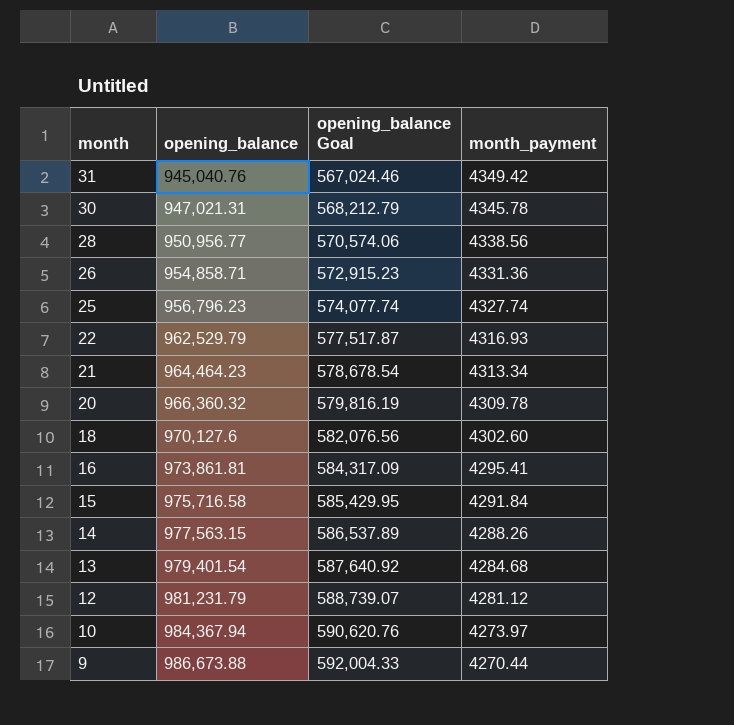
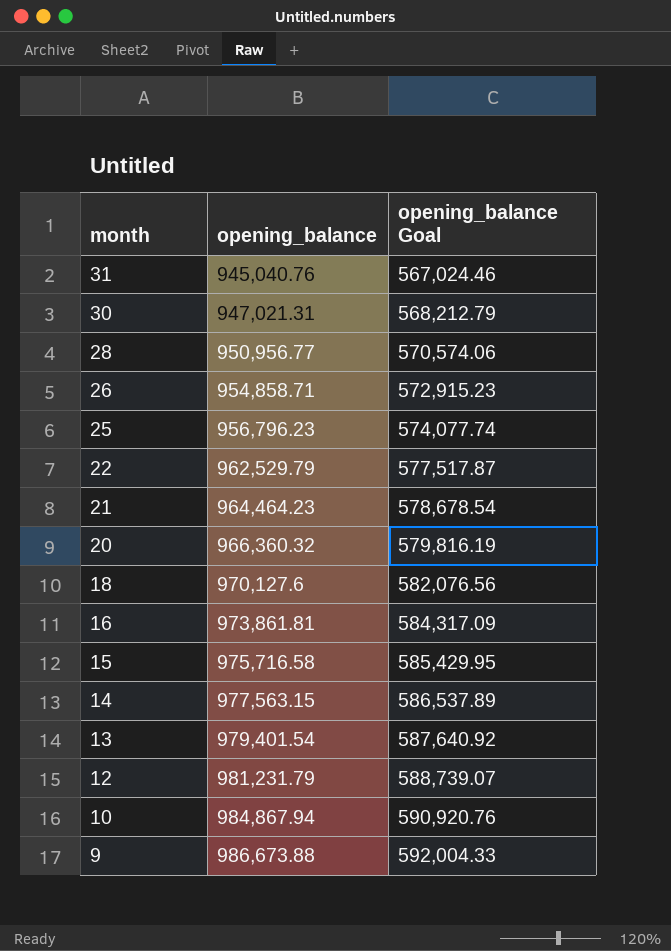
column month_payment | position: 4 -> none
10 | opening_balance: 984,367.94 -> 984,867.94
10 | opening_balance Goal: 590,620.76 -> 590,920.76

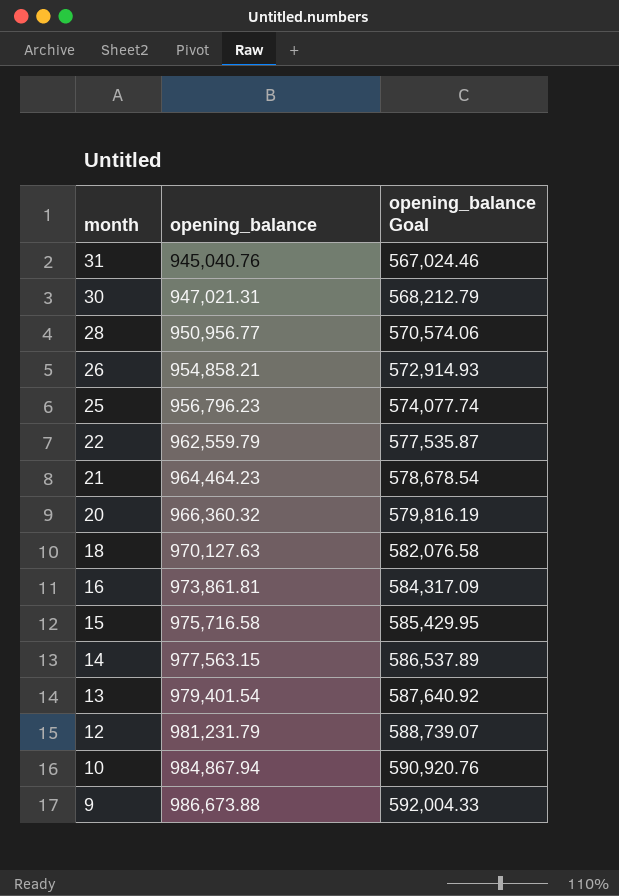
26 | opening_balance: 954,858.71 -> 954,858.21
26 | opening_balance Goal: 572,915.23 -> 572,914.93
22 | opening_balance: 962,529.79 -> 962,559.79
22 | opening_balance Goal: 577,517.87 -> 577,535.87
18 | opening_balance: 970,127.6 -> 970,127.63
18 | opening_balance Goal: 582,076.56 -> 582,076.58

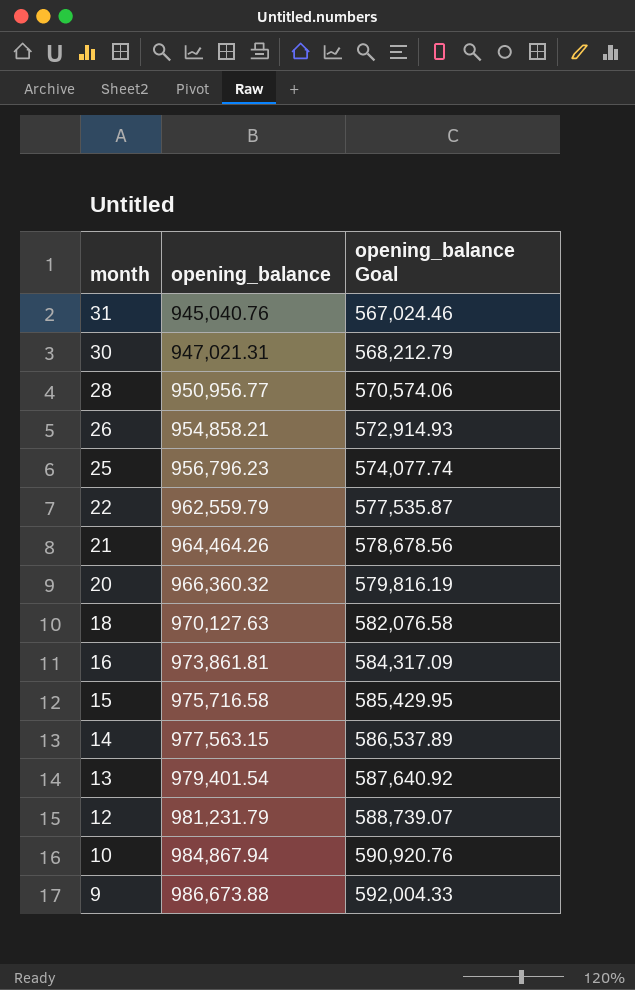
21 | opening_balance: 964,464.23 -> 964,464.26
21 | opening_balance Goal: 578,678.54 -> 578,678.56

